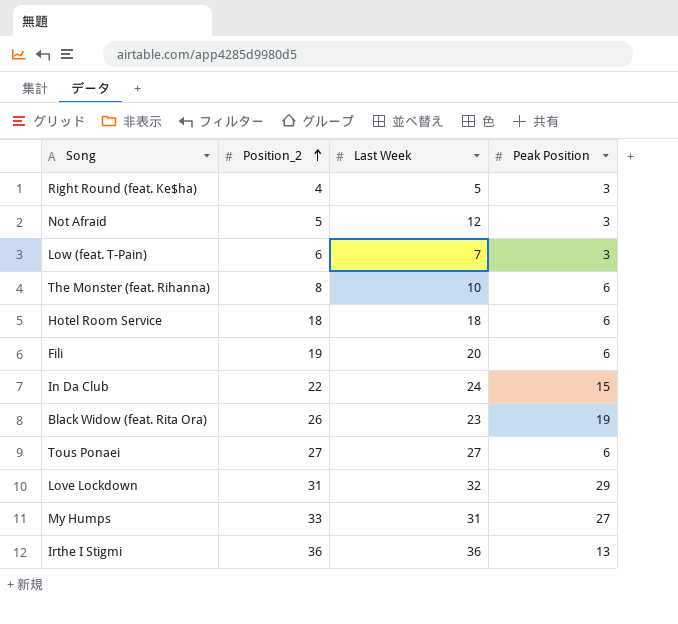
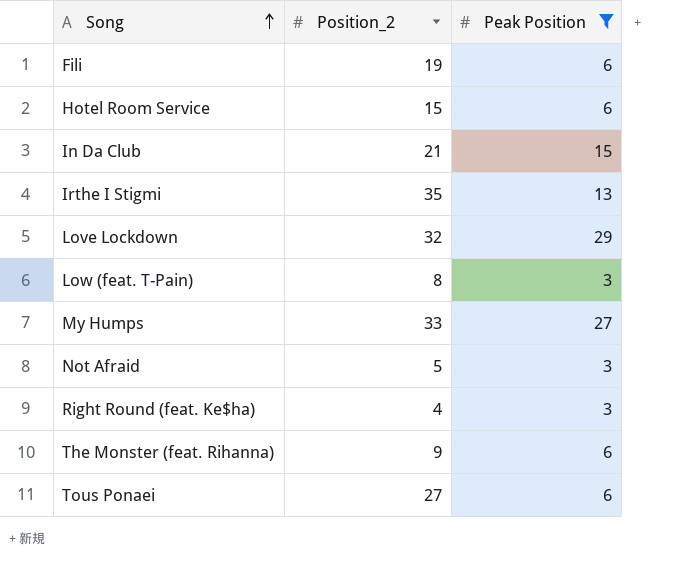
filter: none -> Peak Position != 19
row order: Position_2 ascending -> Song ascending
column Last Week | position: 3 -> none
Hotel Room Service | Position_2: 18 -> 15
In Da Club | Position_2: 22 -> 21
Irthe I Stigmi | Position_2: 36 -> 35
Love Lockdown | Position_2: 31 -> 32
Low (feat. T-Pain) | Position_2: 6 -> 8
The Monster (feat. Rihanna) | Position_2: 8 -> 9

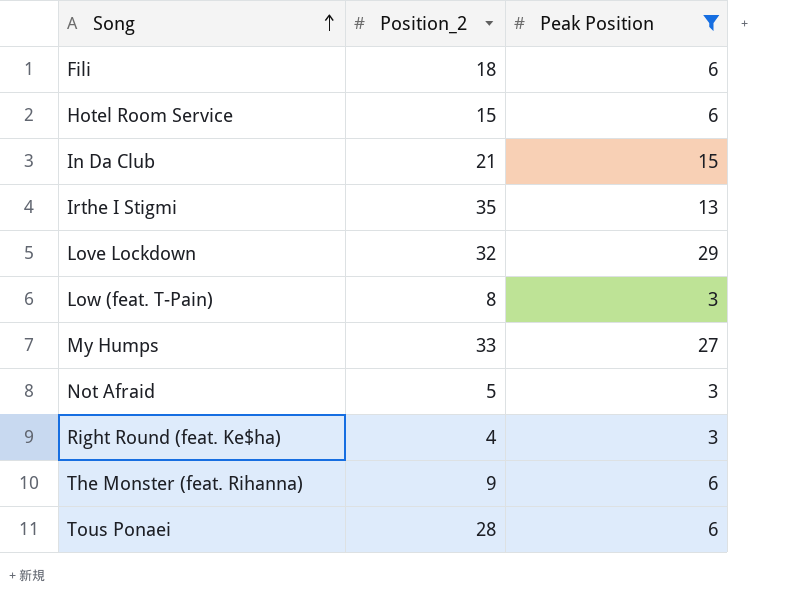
Fili | Position_2: 19 -> 18
Tous Ponaei | Position_2: 27 -> 28

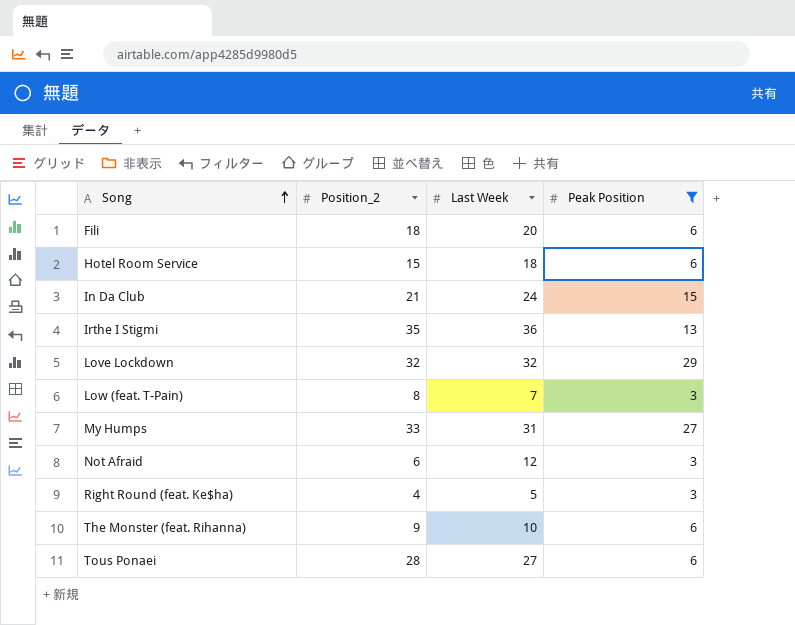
column Last Week | position: none -> 3
Not Afraid | Position_2: 5 -> 6

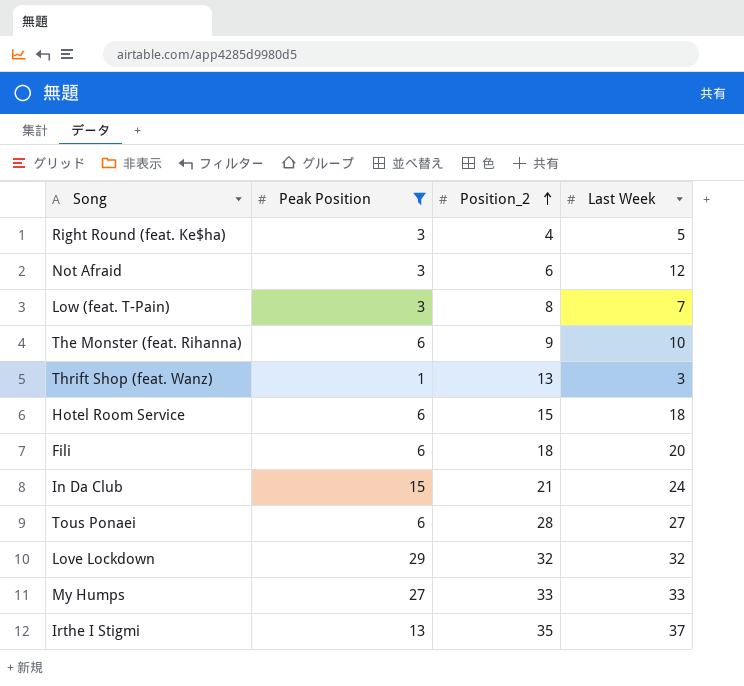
row order: Song ascending -> Position_2 ascending
column Peak Position | position: 4 -> 2
row Thrift Shop (feat. Wanz): none -> 1 | 13 | 3
My Humps | Last Week: 31 -> 33
Irthe I Stigmi | Last Week: 36 -> 37

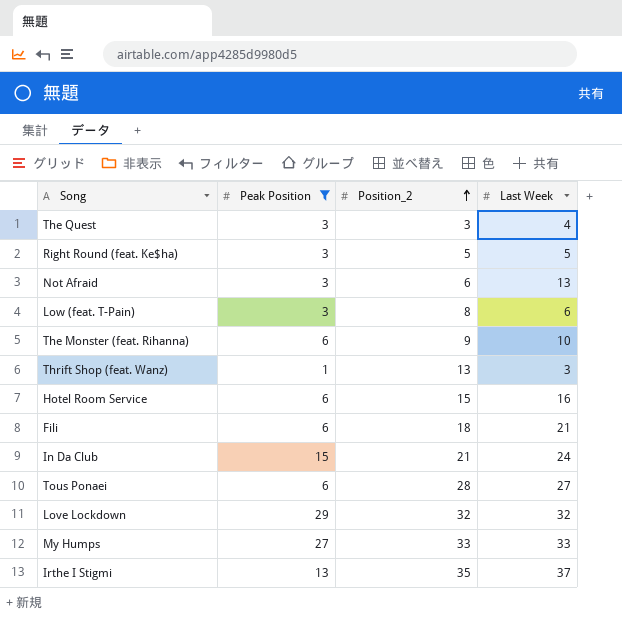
row The Quest: none -> 3 | 3 | 4
Right Round (feat. Ke$ha) | Position_2: 4 -> 5
Not Afraid | Last Week: 12 -> 13
Low (feat. T-Pain) | Last Week: 7 -> 6
Hotel Room Service | Last Week: 18 -> 16
Fili | Last Week: 20 -> 21

